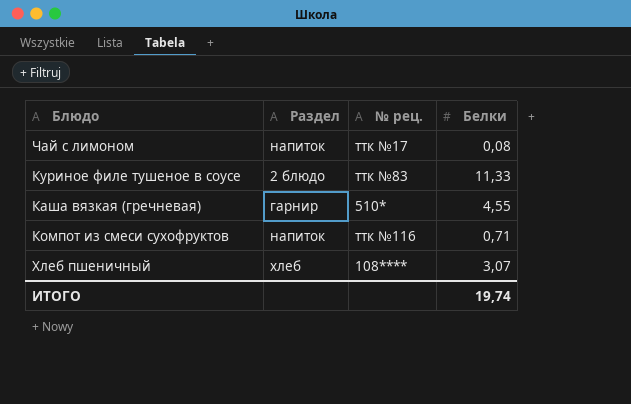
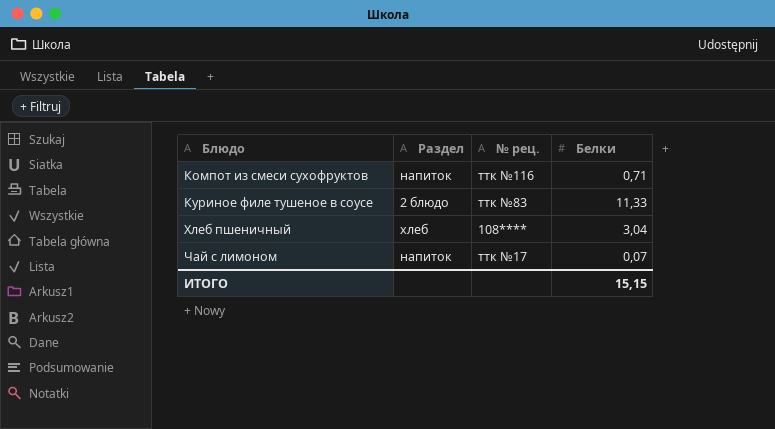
row order: none -> Блюдо ascending
row Каша вязкая (гречневая): гарнир | 510* | 4,55 -> none
Хлеб пшеничный | Белки: 3,07 -> 3,04
Чай с лимоном | Белки: 0,08 -> 0,07
ИТОГО | Белки: 19,74 -> 15,15

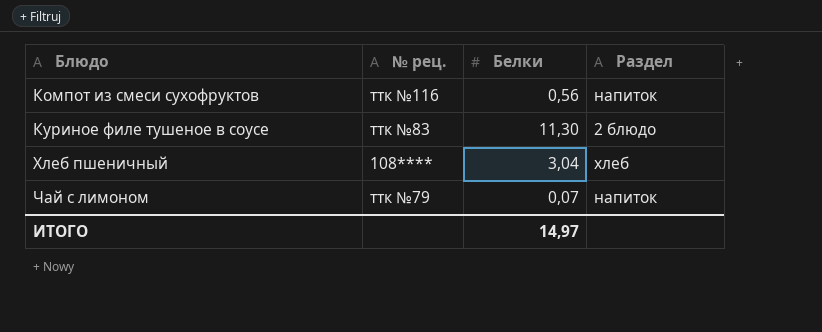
column Раздел | position: 2 -> 4
Компот из смеси сухофруктов | Белки: 0,71 -> 0,56
Куриное филе тушеное в соусе | Белки: 11,33 -> 11,30
Чай с лимоном | № рец.: ттк №17 -> ттк №79
ИТОГО | Белки: 15,15 -> 14,97

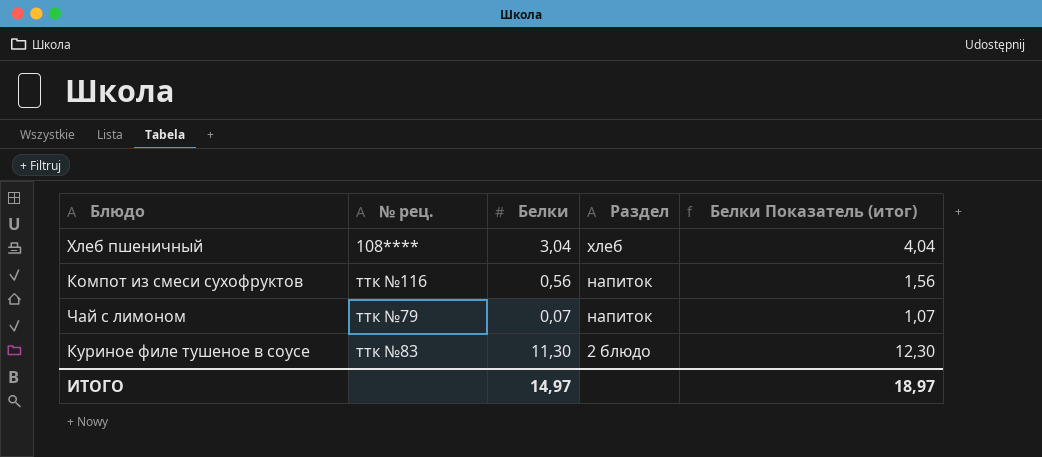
row order: Блюдо ascending -> Раздел descending
column Белки Показатель (итог) | formula: none -> [Белки] + 1

